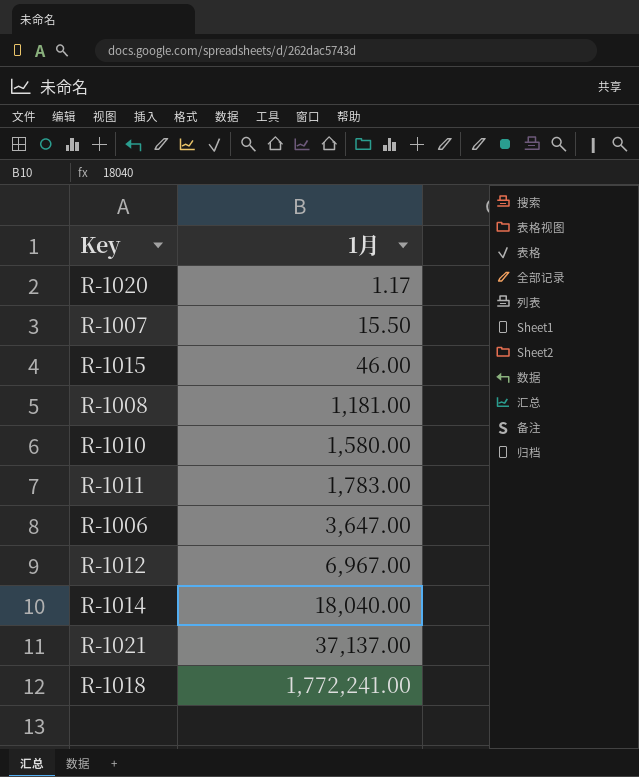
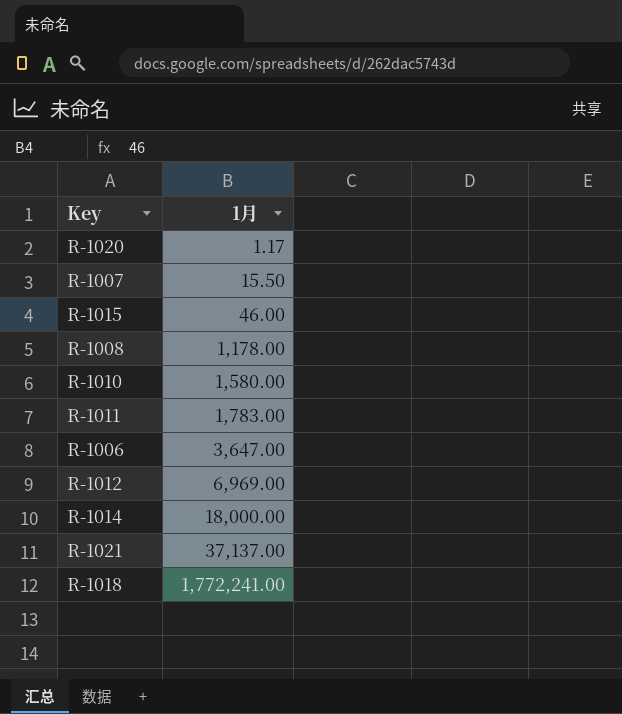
R-1008 | 1月: 1,181.00 -> 1,178.00
R-1012 | 1月: 6,967.00 -> 6,969.00
R-1014 | 1月: 18,040.00 -> 18,000.00

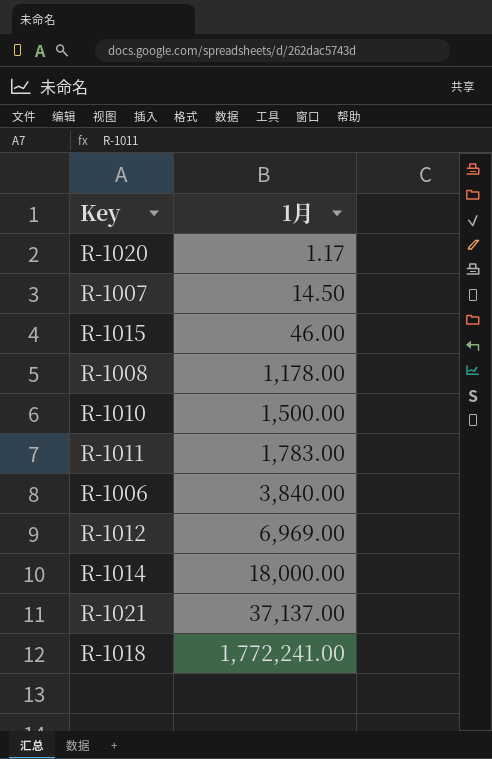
R-1007 | 1月: 15.50 -> 14.50
R-1010 | 1月: 1,580.00 -> 1,500.00
R-1006 | 1月: 3,647.00 -> 3,840.00

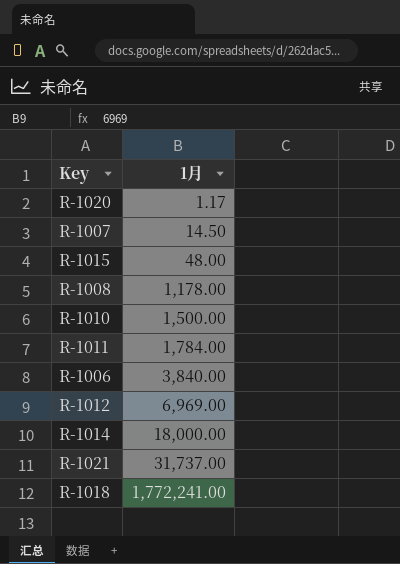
R-1015 | 1月: 46.00 -> 48.00
R-1011 | 1月: 1,783.00 -> 1,784.00
R-1021 | 1月: 37,137.00 -> 31,737.00

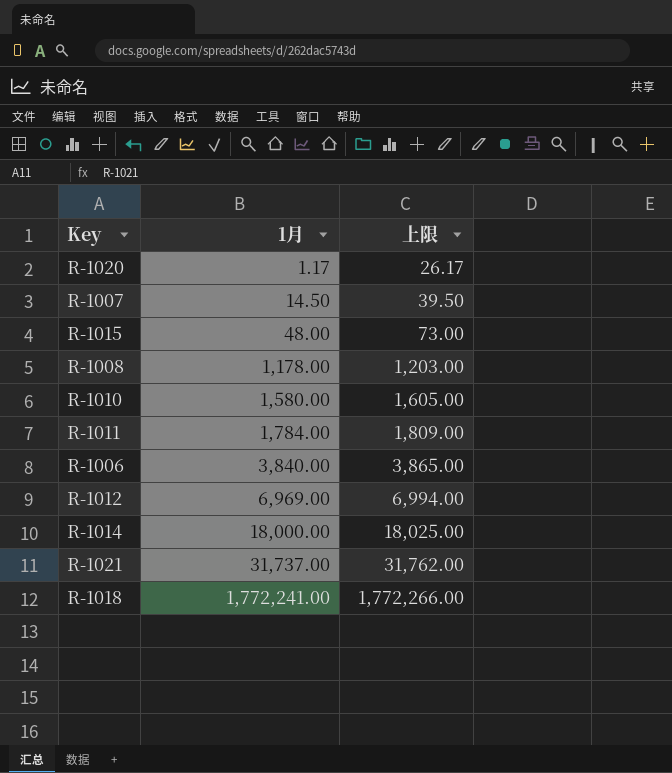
column 上限 | formula: none -> [1月] + 25
R-1010 | 1月: 1,500.00 -> 1,580.00

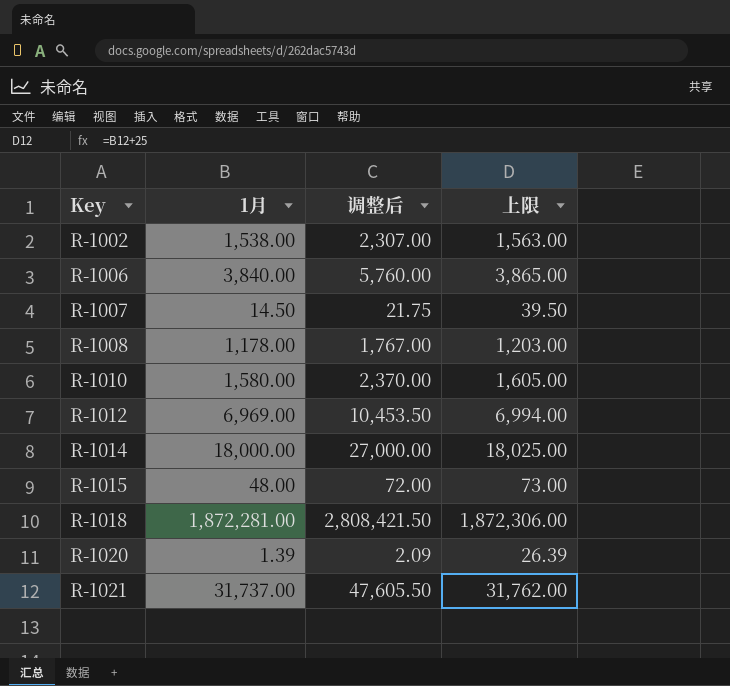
row order: 1月 ascending -> Key ascending
column 调整后 | formula: none -> [1月] * 1.5
row R-1011: 1,784.00 | 1,809.00 -> none
row R-1002: none -> 1,538.00 | 2,307.00 | 1,563.00
R-1018 | 1月: 1,772,241.00 -> 1,872,281.00
R-1018 | 上限: 1,772,266.00 -> 1,872,306.00
R-1020 | 1月: 1.17 -> 1.39
R-1020 | 上限: 26.17 -> 26.39

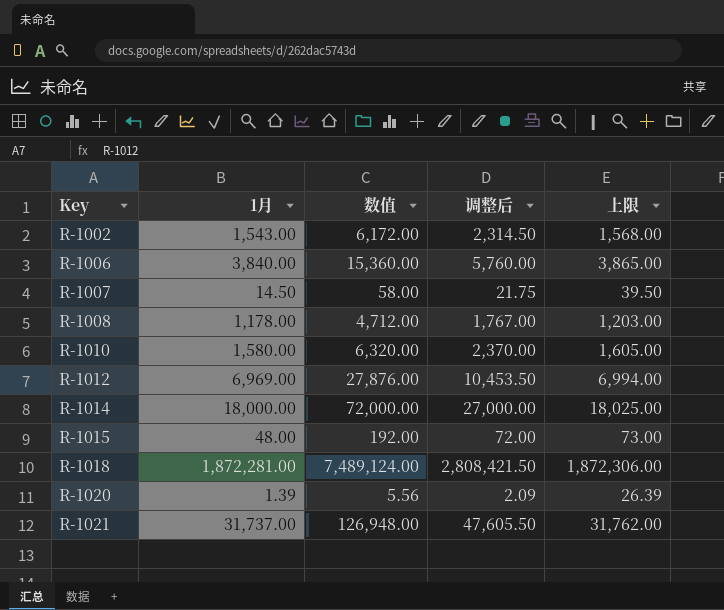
column 数值 | formula: none -> [1月] * 4
R-1002 | 1月: 1,538.00 -> 1,543.00
R-1002 | 调整后: 2,307.00 -> 2,314.50
R-1002 | 上限: 1,563.00 -> 1,568.00

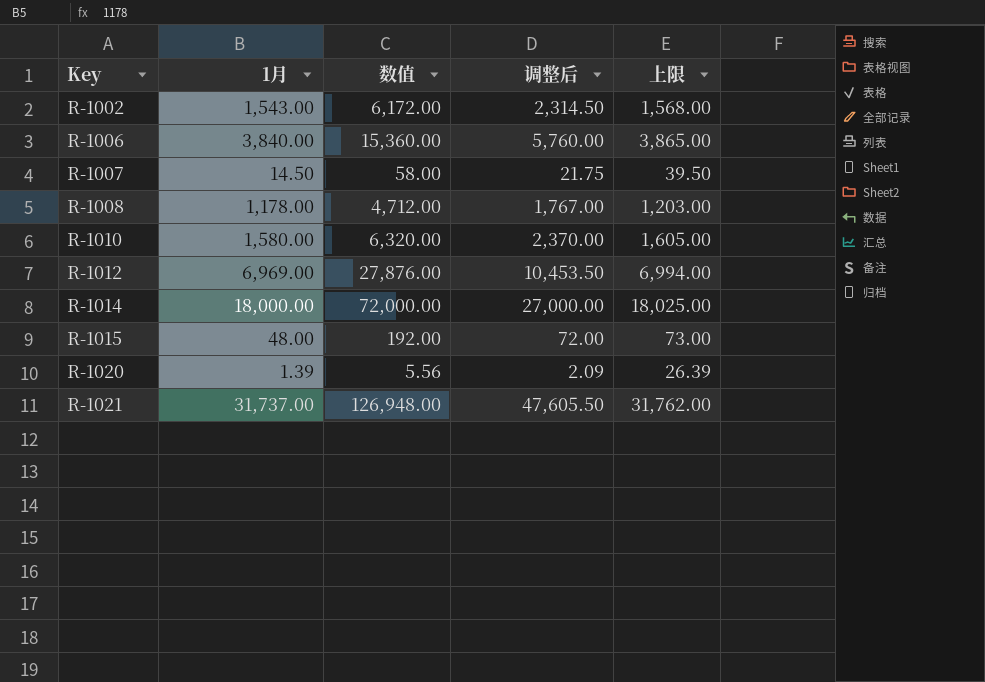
row R-1018: 1,872,281.00 | 7,489,124.00 | 2,808,421.50 | 1,872,306.00 -> none

